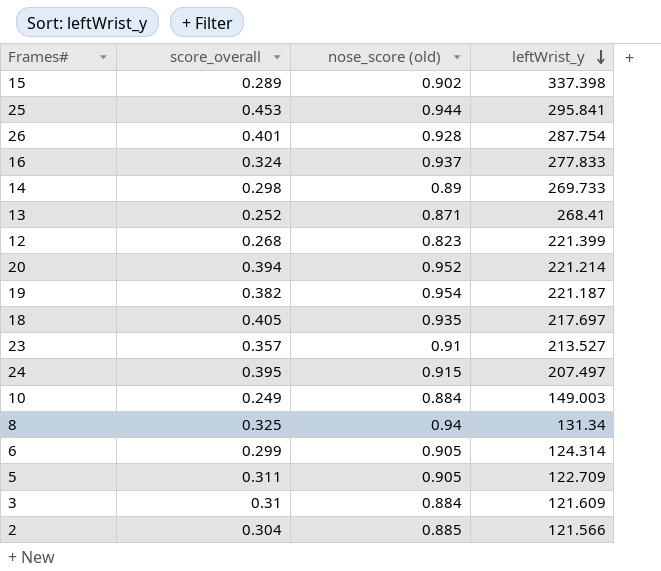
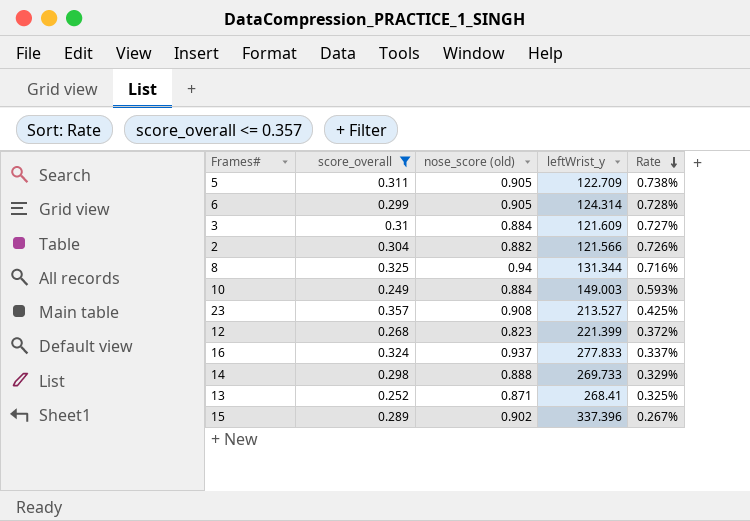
filter: none -> score_overall <= 0.357
row order: leftWrist_y descending -> Rate descending
column Rate | formula: none -> [nose_score (old)] / [leftWrist_y]
2 | nose_score (old): 0.885 -> 0.882
8 | leftWrist_y: 131.34 -> 131.344
23 | nose_score (old): 0.91 -> 0.908
14 | nose_score (old): 0.89 -> 0.888
15 | leftWrist_y: 337.398 -> 337.396

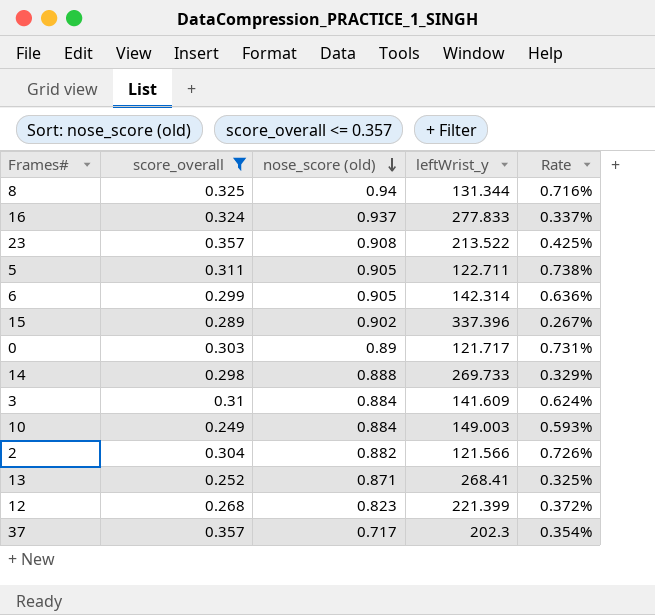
row order: Rate descending -> nose_score (old) descending
23 | leftWrist_y: 213.527 -> 213.522
5 | leftWrist_y: 122.709 -> 122.711
6 | leftWrist_y: 124.314 -> 142.314
6 | Rate: 0.728% -> 0.636%
row 0: none -> 0.303 | 0.89 | 121.717 | 0.731%
3 | leftWrist_y: 121.609 -> 141.609
3 | Rate: 0.727% -> 0.624%
row 37: none -> 0.357 | 0.717 | 202.3 | 0.354%

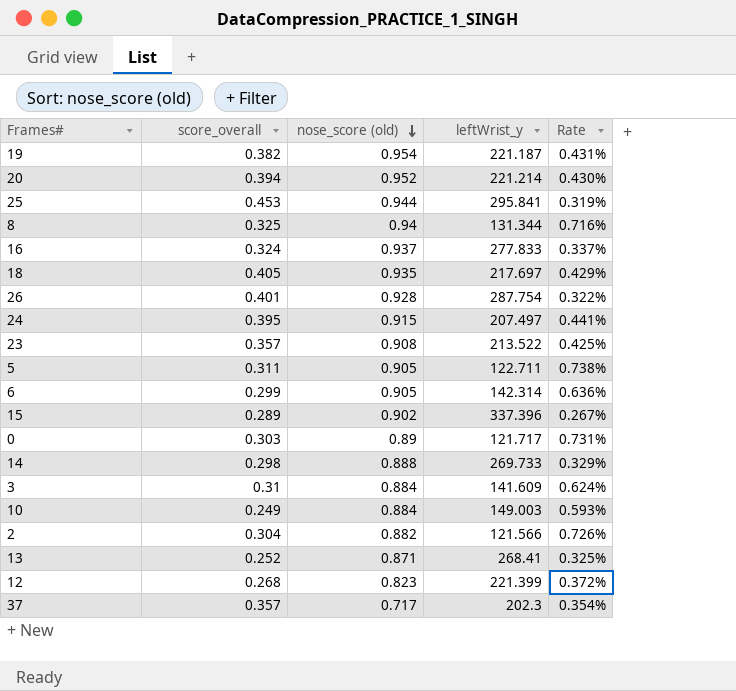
filter: score_overall <= 0.357 -> none

